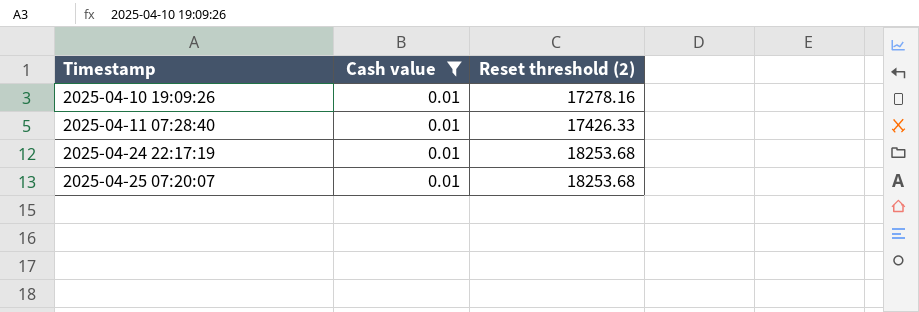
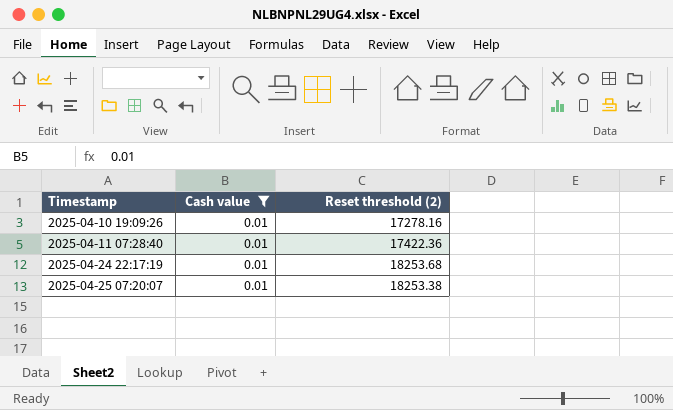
2025-04-11 07:28:40 | Reset threshold (2): 17426.33 -> 17422.36
2025-04-25 07:20:07 | Reset threshold (2): 18253.68 -> 18253.38

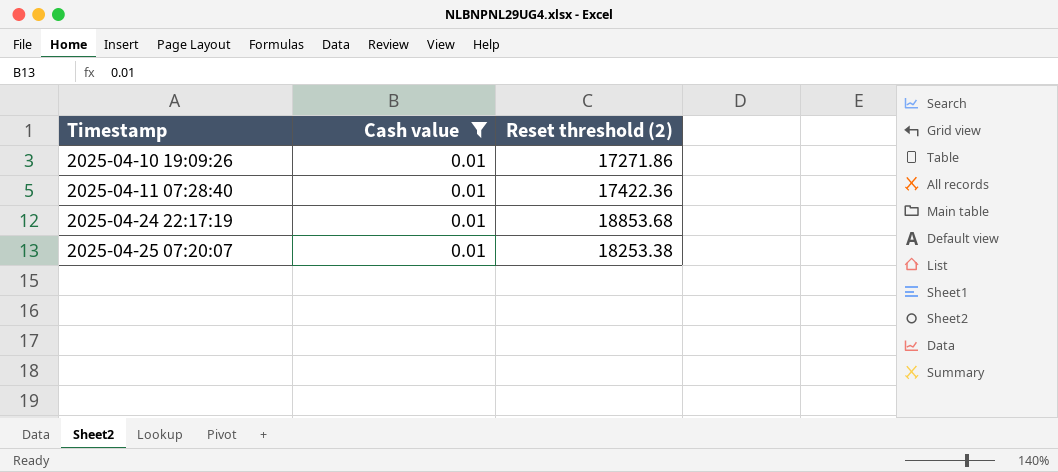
2025-04-10 19:09:26 | Reset threshold (2): 17278.16 -> 17271.86
2025-04-24 22:17:19 | Reset threshold (2): 18253.68 -> 18853.68

